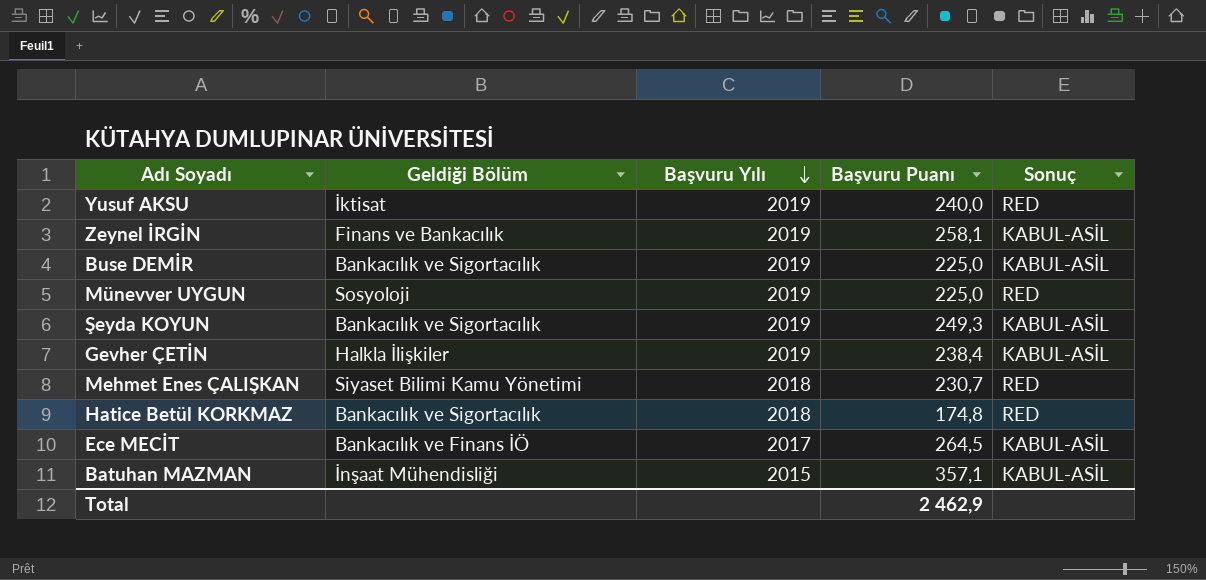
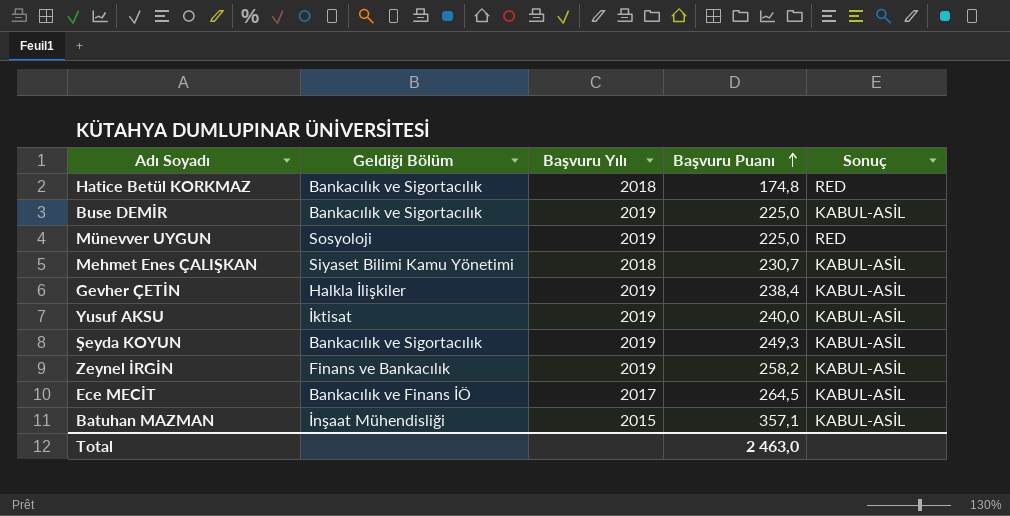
row order: Başvuru Yılı descending -> Başvuru Puanı ascending
Mehmet Enes ÇALIŞKAN | Sonuç: RED -> KABUL-ASİL
Yusuf AKSU | Sonuç: RED -> KABUL-ASİL
Zeynel İRGİN | Başvuru Puanı: 258,1 -> 258,2
Total | Başvuru Puanı: 2 462,9 -> 2 463,0

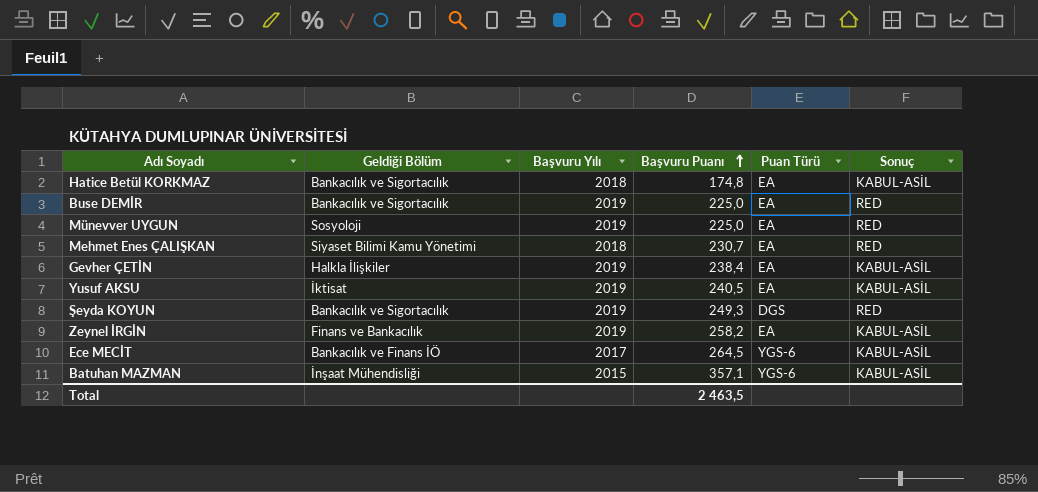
column Puan Türü | position: none -> 5
Hatice Betül KORKMAZ | Sonuç: RED -> KABUL-ASİL
Buse DEMİR | Sonuç: KABUL-ASİL -> RED
Mehmet Enes ÇALIŞKAN | Sonuç: KABUL-ASİL -> RED
Yusuf AKSU | Başvuru Puanı: 240,0 -> 240,5
Şeyda KOYUN | Sonuç: KABUL-ASİL -> RED
Total | Başvuru Puanı: 2 463,0 -> 2 463,5

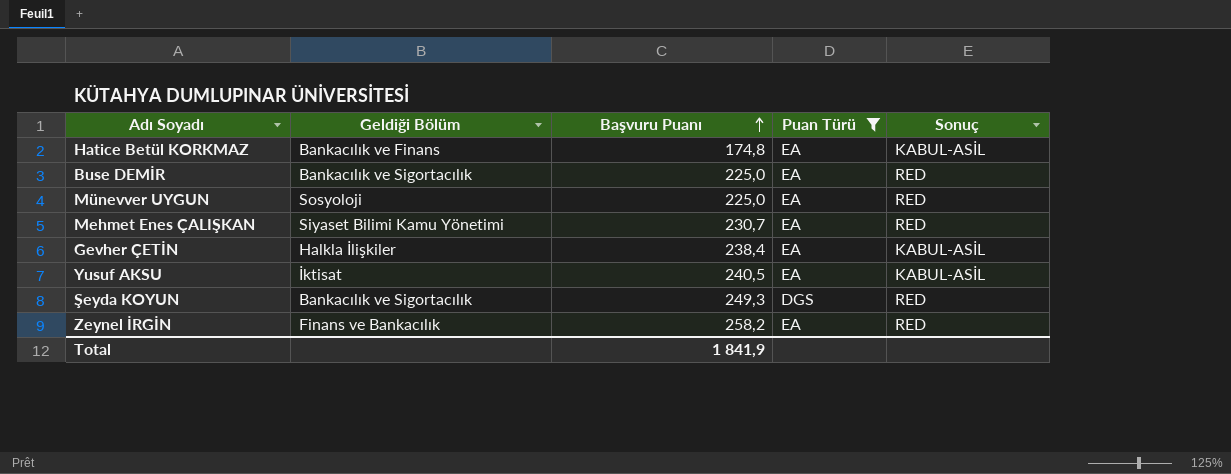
filter: none -> Puan Türü != YGS-6
column Başvuru Yılı | position: 3 -> none
Hatice Betül KORKMAZ | Geldiği Bölüm: Bankacılık ve Sigortacılık -> Bankacılık ve Finans
Zeynel İRGİN | Sonuç: KABUL-ASİL -> RED
Total | Başvuru Puanı: 2 463,5 -> 1 841,9

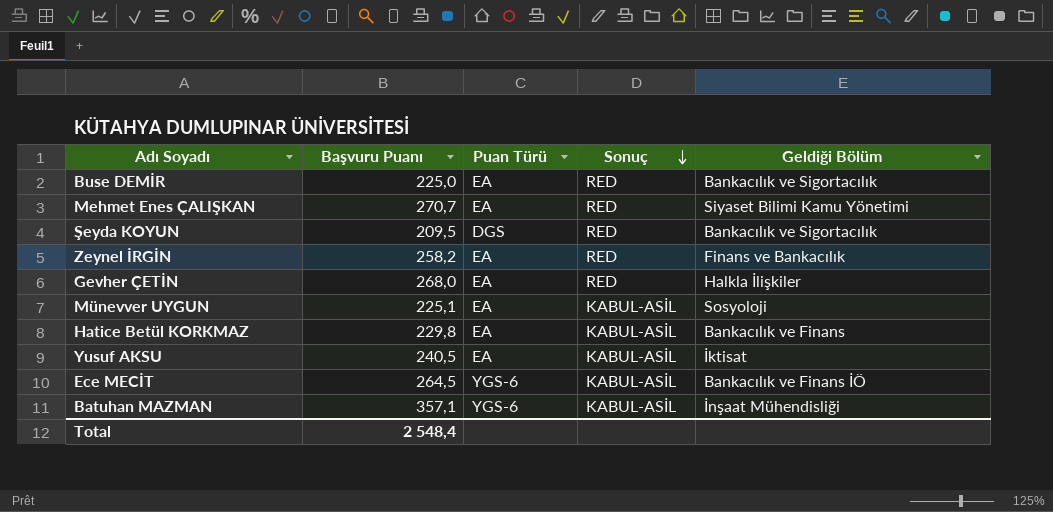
filter: Puan Türü != YGS-6 -> none
row order: Başvuru Puanı ascending -> Sonuç descending
column Geldiği Bölüm | position: 2 -> 5
Mehmet Enes ÇALIŞKAN | Başvuru Puanı: 230,7 -> 270,7
Şeyda KOYUN | Başvuru Puanı: 249,3 -> 209,5
Gevher ÇETİN | Başvuru Puanı: 238,4 -> 268,0
Gevher ÇETİN | Sonuç: KABUL-ASİL -> RED
Münevver UYGUN | Başvuru Puanı: 225,0 -> 225,1
Münevver UYGUN | Sonuç: RED -> KABUL-ASİL
Hatice Betül KORKMAZ | Başvuru Puanı: 174,8 -> 229,8
Total | Başvuru Puanı: 1 841,9 -> 2 548,4

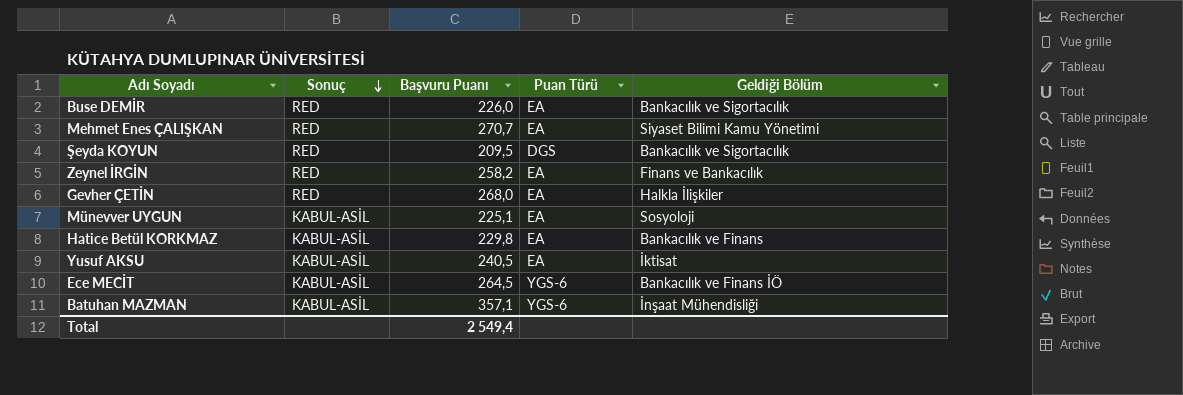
column Sonuç | position: 4 -> 2
Buse DEMİR | Başvuru Puanı: 225,0 -> 226,0
Total | Başvuru Puanı: 2 548,4 -> 2 549,4

